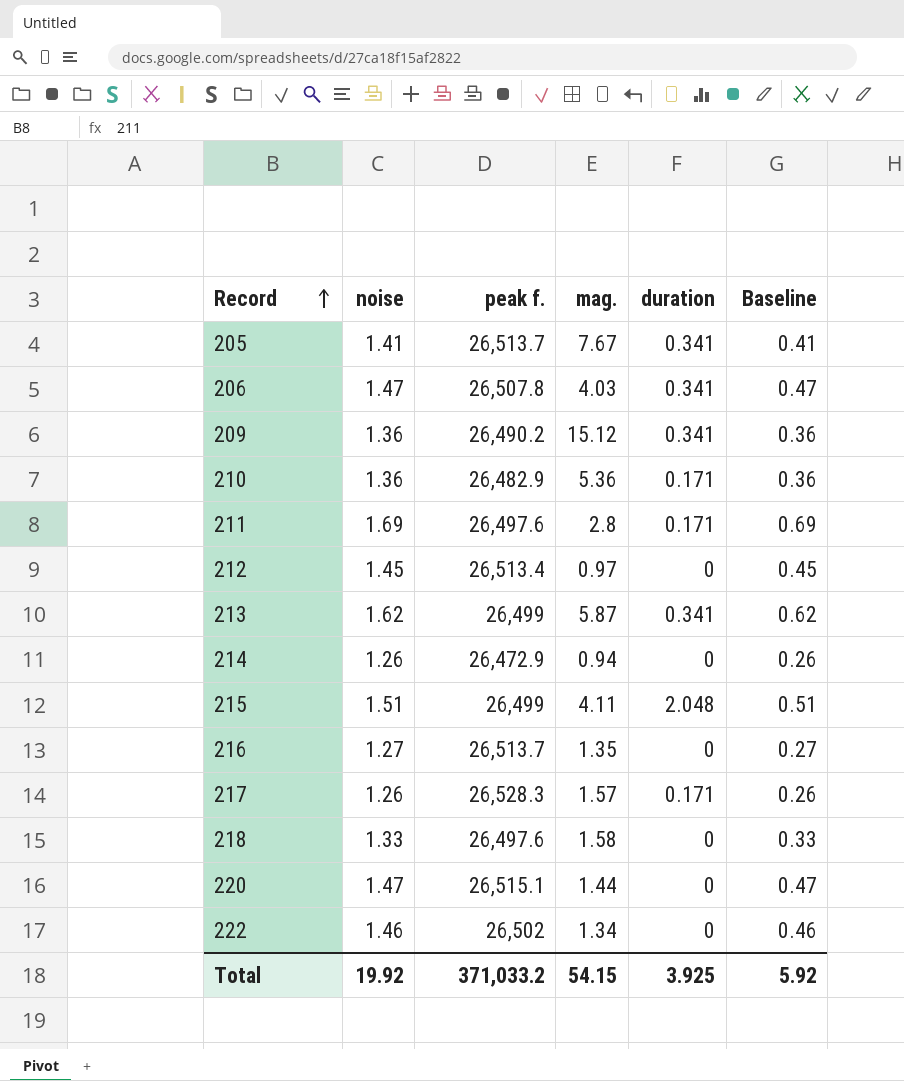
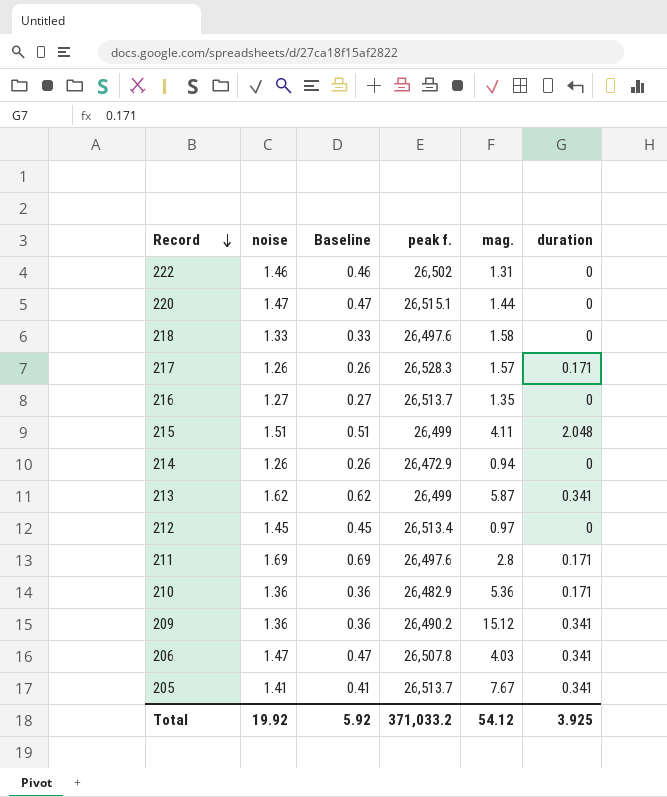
row order: Record ascending -> Record descending
column Baseline | position: 6 -> 3
222 | mag.: 1.34 -> 1.31
Total | mag.: 54.15 -> 54.12

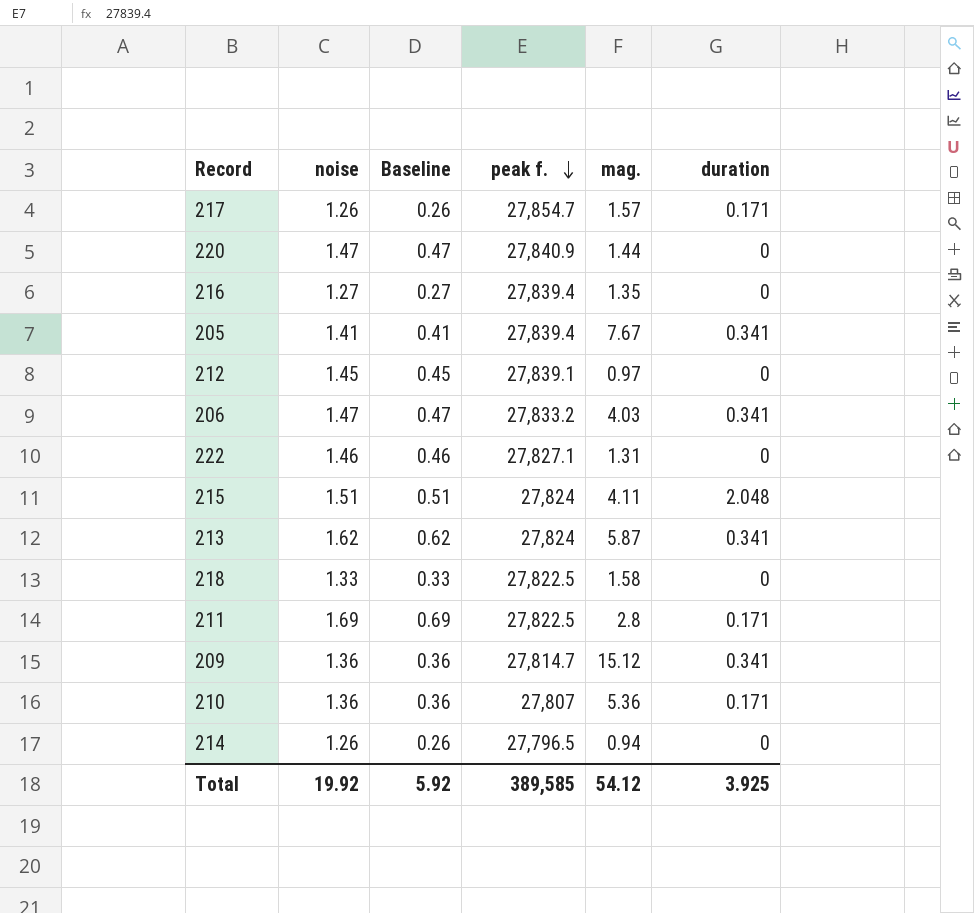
row order: Record descending -> peak f. descending
217 | peak f.: 26,528.3 -> 27,854.7
220 | peak f.: 26,515.1 -> 27,840.9
216 | peak f.: 26,513.7 -> 27,839.4
205 | peak f.: 26,513.7 -> 27,839.4
212 | peak f.: 26,513.4 -> 27,839.1
206 | peak f.: 26,507.8 -> 27,833.2
222 | peak f.: 26,502 -> 27,827.1
215 | peak f.: 26,499 -> 27,824
213 | peak f.: 26,499 -> 27,824
218 | peak f.: 26,497.6 -> 27,822.5
211 | peak f.: 26,497.6 -> 27,822.5
209 | peak f.: 26,490.2 -> 27,814.7
210 | peak f.: 26,482.9 -> 27,807
214 | peak f.: 26,472.9 -> 27,796.5
Total | peak f.: 371,033.2 -> 389,585

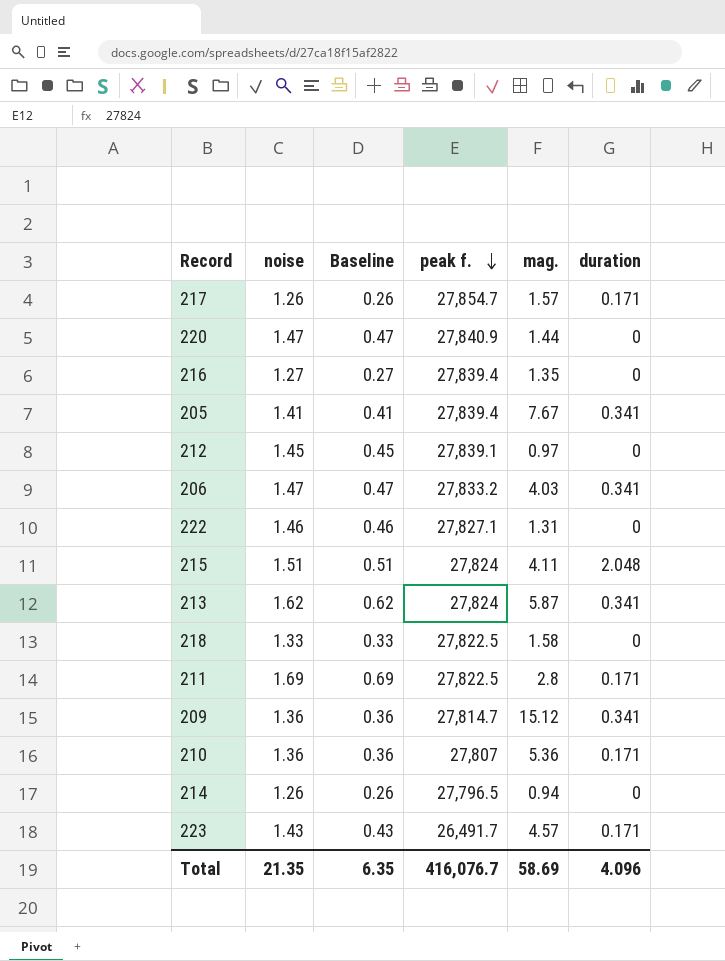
row 223: none -> 1.43 | 0.43 | 26,491.7 | 4.57 | 0.171
Total | noise: 19.92 -> 21.35
Total | Baseline: 5.92 -> 6.35
Total | peak f.: 389,585 -> 416,076.7
Total | mag.: 54.12 -> 58.69
Total | duration: 3.925 -> 4.096

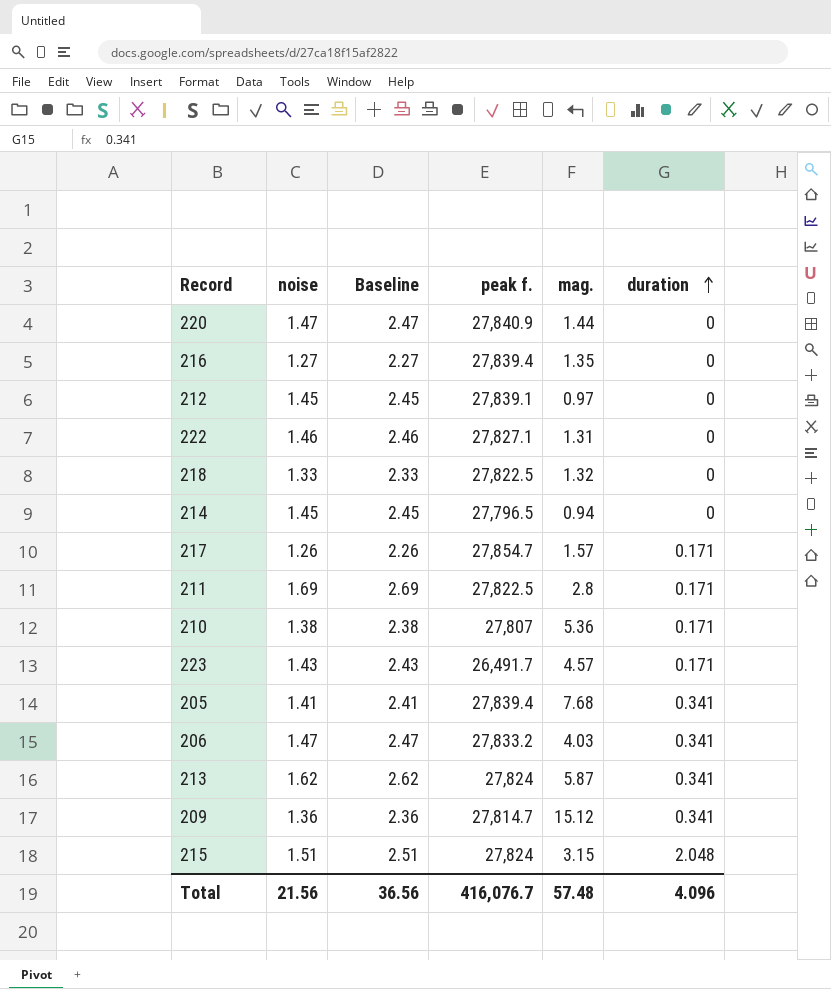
row order: peak f. descending -> duration ascending
column Baseline | formula: [noise] - 1 -> [noise] + 1
218 | mag.: 1.58 -> 1.32
214 | noise: 1.26 -> 1.45
210 | noise: 1.36 -> 1.38
205 | mag.: 7.67 -> 7.68
215 | mag.: 4.11 -> 3.15
Total | noise: 21.35 -> 21.56
Total | Baseline: 6.35 -> 36.56
Total | mag.: 58.69 -> 57.48

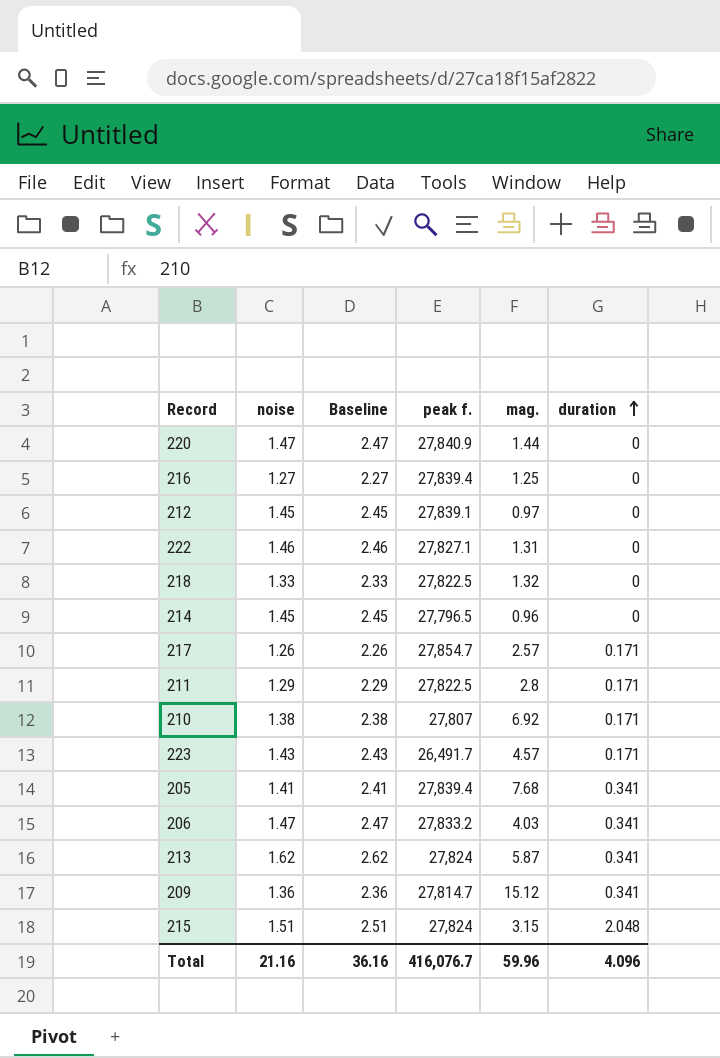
216 | mag.: 1.35 -> 1.25
214 | mag.: 0.94 -> 0.96
217 | mag.: 1.57 -> 2.57
211 | noise: 1.69 -> 1.29
211 | Baseline: 2.69 -> 2.29
210 | mag.: 5.36 -> 6.92
Total | noise: 21.56 -> 21.16
Total | Baseline: 36.56 -> 36.16
Total | mag.: 57.48 -> 59.96

